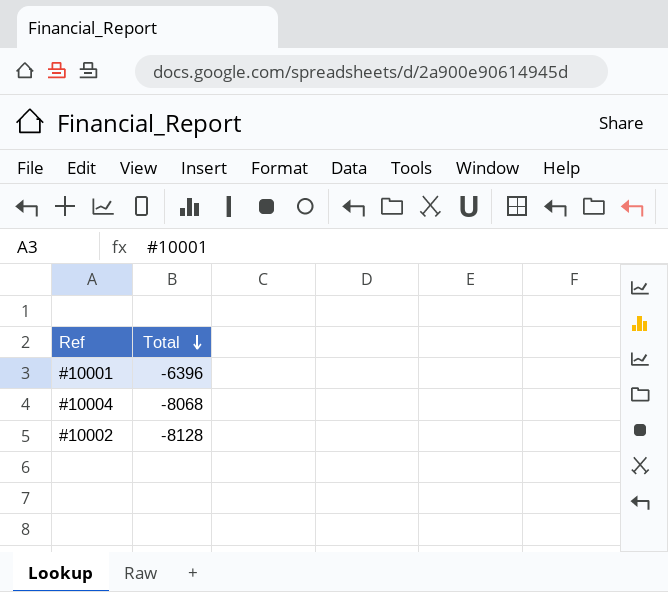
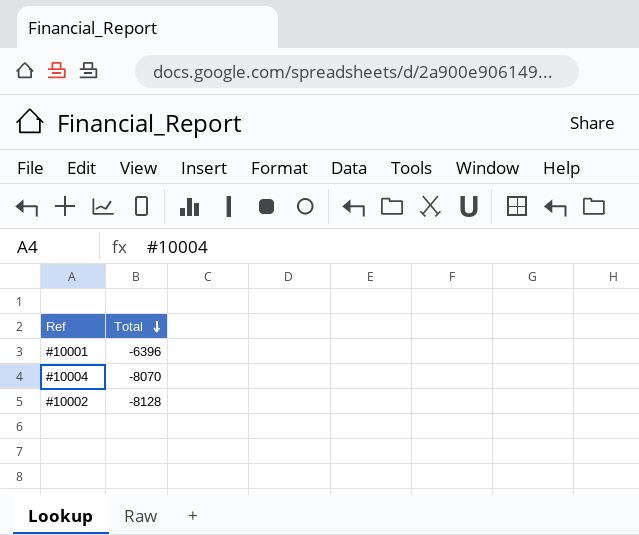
#10004 | Total: -8068 -> -8070

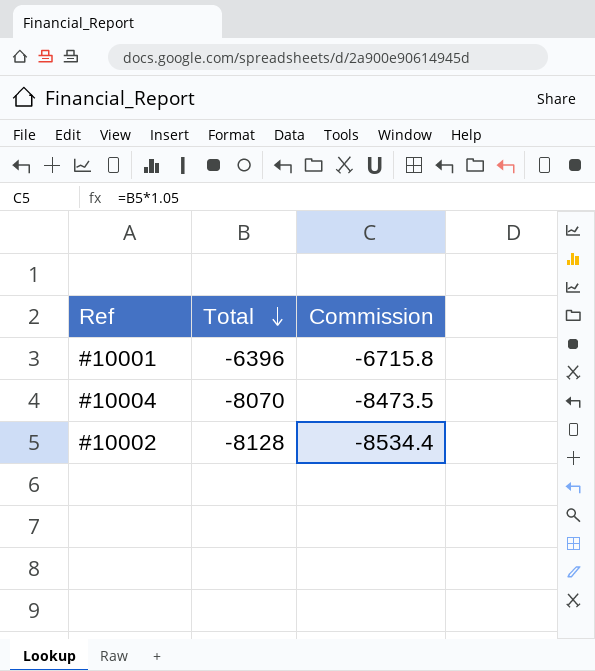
column Commission | formula: none -> [Total] * 1.05

